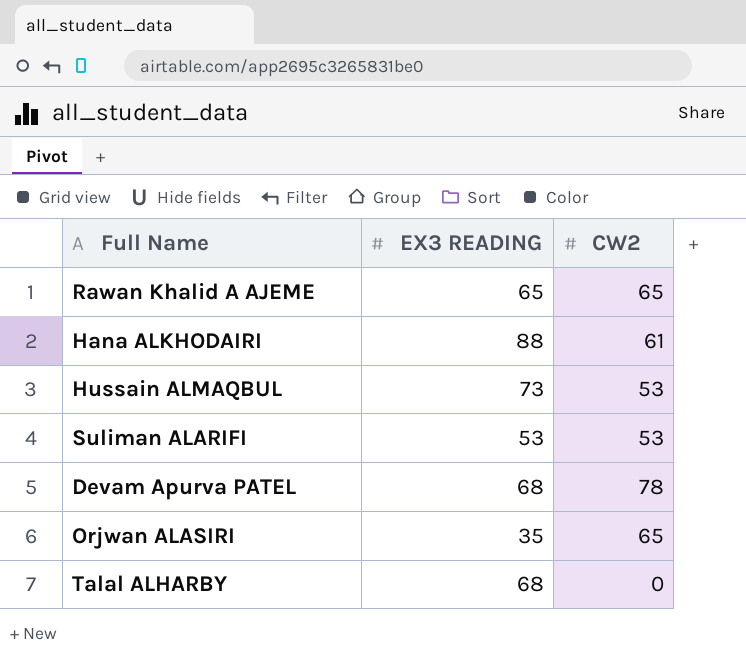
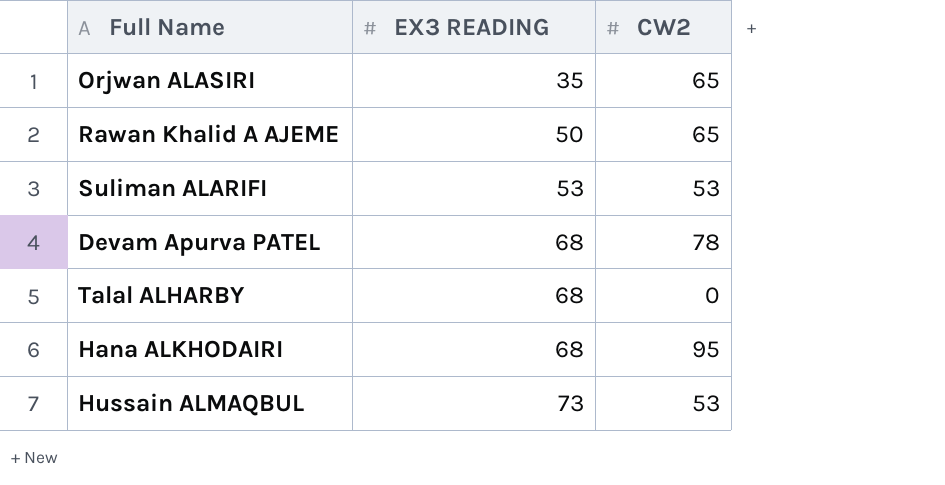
row order: none -> EX3 READING ascending
Rawan Khalid A AJEME | EX3 READING: 65 -> 50
Hana ALKHODAIRI | EX3 READING: 88 -> 68
Hana ALKHODAIRI | CW2: 61 -> 95

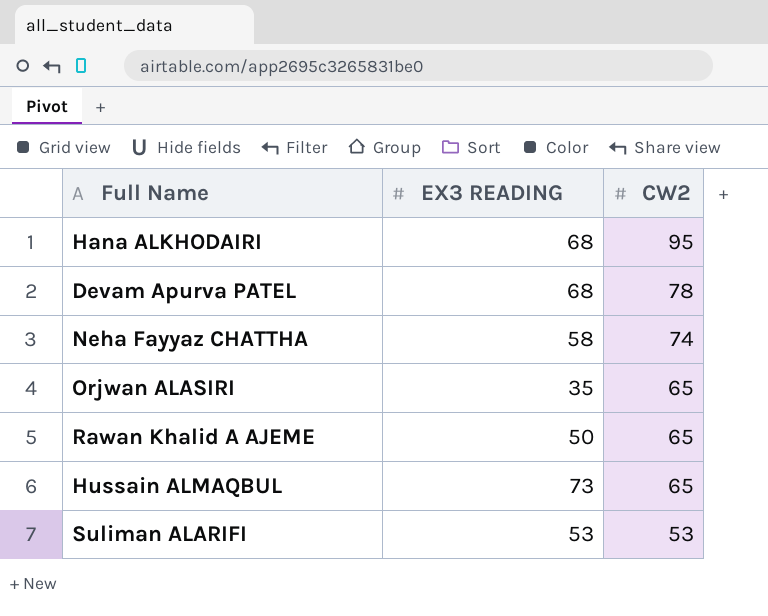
row order: EX3 READING ascending -> CW2 descending
row Talal ALHARBY: 68 | 0 -> none
row Neha Fayyaz CHATTHA: none -> 58 | 74
Hussain ALMAQBUL | CW2: 53 -> 65

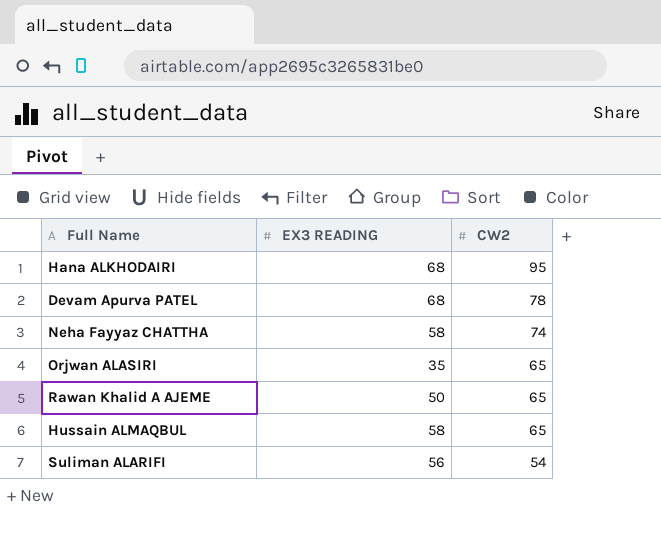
Hussain ALMAQBUL | EX3 READING: 73 -> 58
Suliman ALARIFI | EX3 READING: 53 -> 56
Suliman ALARIFI | CW2: 53 -> 54

